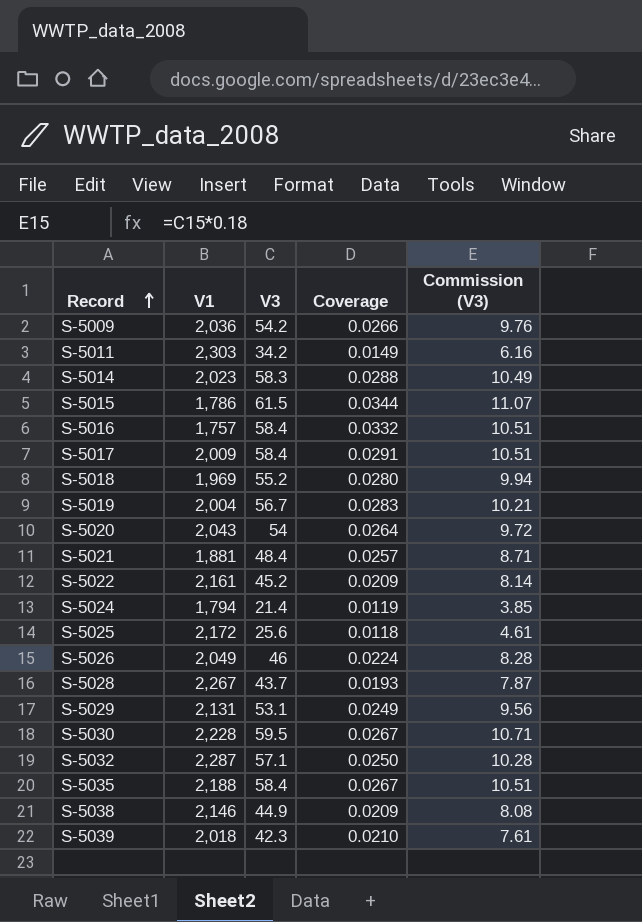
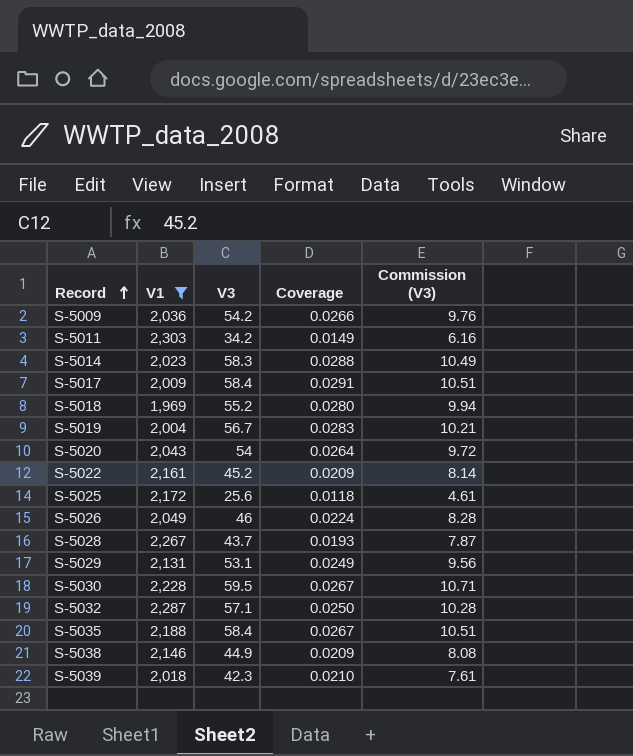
filter: none -> V1 >= 1,969

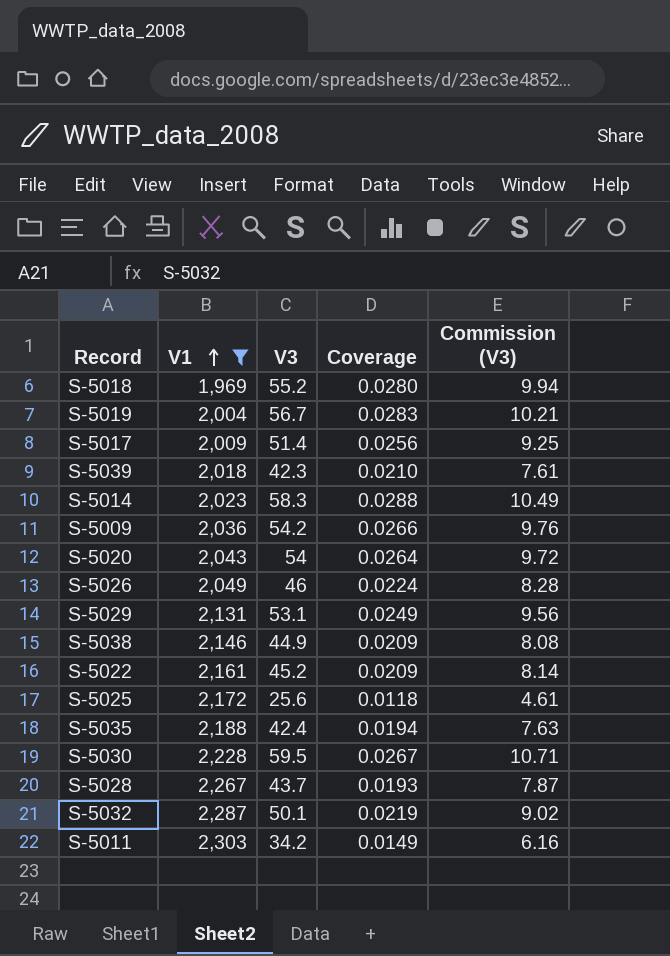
row order: Record ascending -> V1 ascending
S-5017 | V3: 58.4 -> 51.4
S-5017 | Coverage: 0.0291 -> 0.0256
S-5017 | Commission (V3): 10.51 -> 9.25
S-5035 | V3: 58.4 -> 42.4
S-5035 | Coverage: 0.0267 -> 0.0194
S-5035 | Commission (V3): 10.51 -> 7.63
S-5032 | V3: 57.1 -> 50.1
S-5032 | Coverage: 0.0250 -> 0.0219
S-5032 | Commission (V3): 10.28 -> 9.02

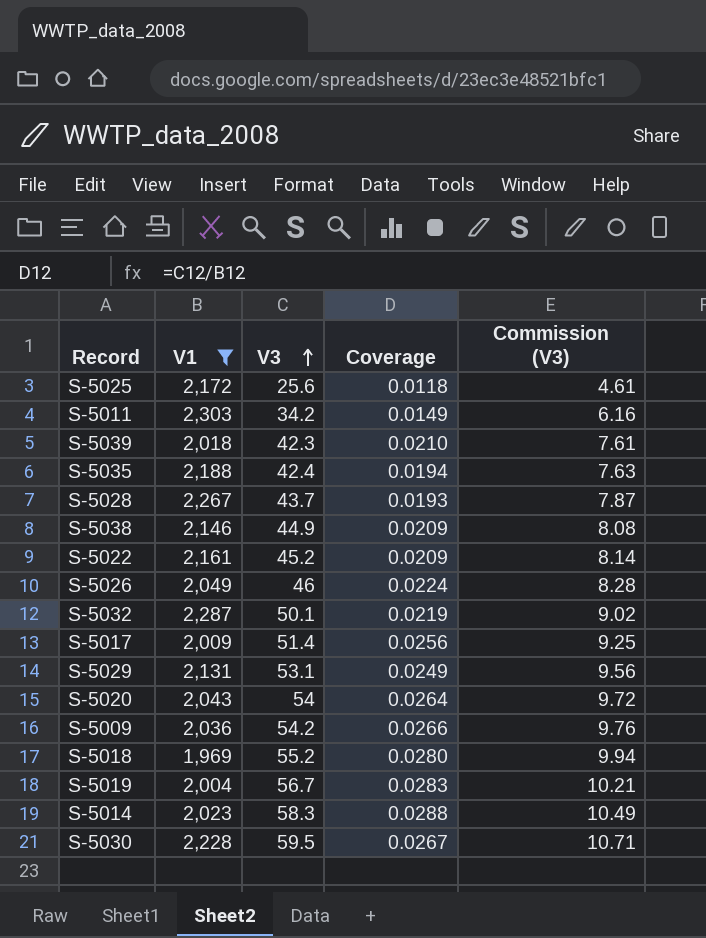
row order: V1 ascending -> V3 ascending

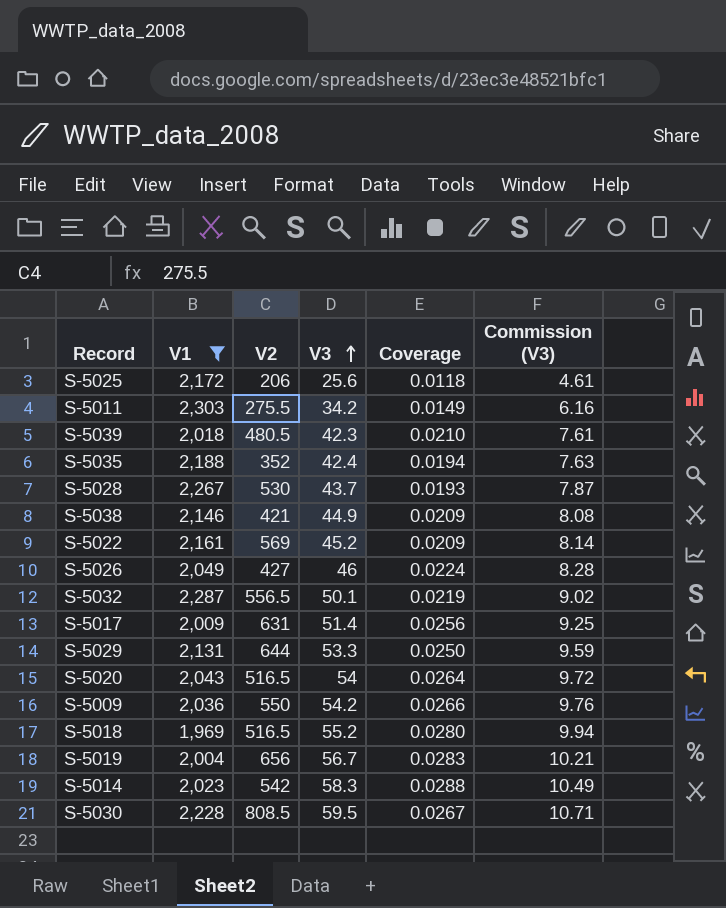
column V2 | position: none -> 3
S-5029 | V3: 53.1 -> 53.3
S-5029 | Coverage: 0.0249 -> 0.0250
S-5029 | Commission (V3): 9.56 -> 9.59

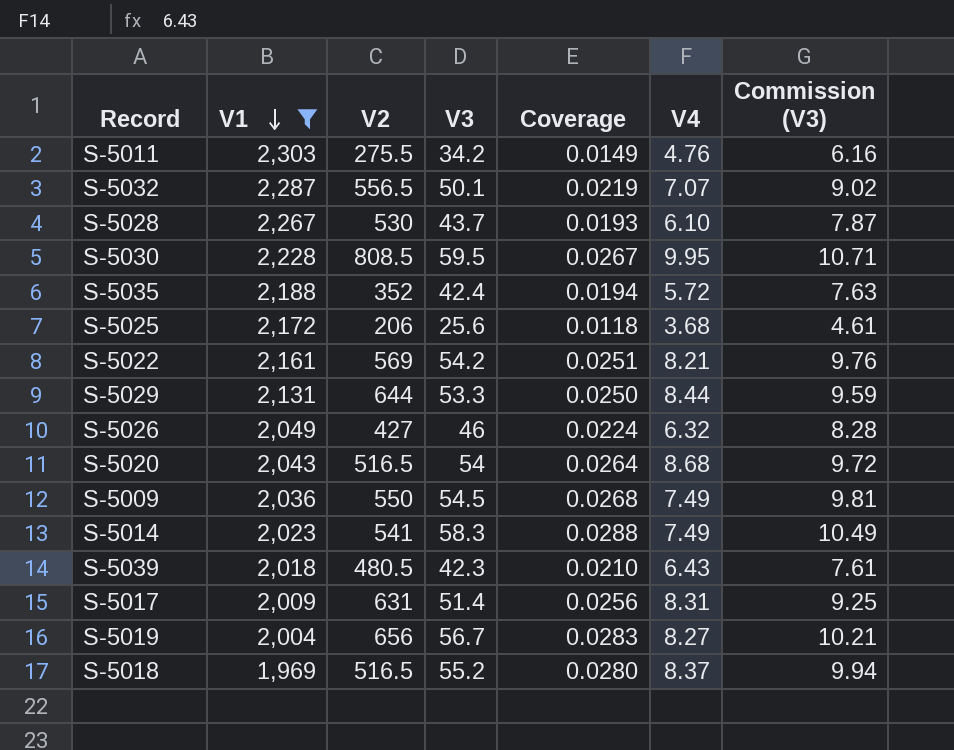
row order: V3 ascending -> V1 descending
column V4 | position: none -> 6
row S-5038: 2,146 | 421 | 44.9 | 0.0209 | 8.08 -> none
S-5022 | V3: 45.2 -> 54.2
S-5022 | Coverage: 0.0209 -> 0.0251
S-5022 | Commission (V3): 8.14 -> 9.76
S-5009 | V3: 54.2 -> 54.5
S-5009 | Coverage: 0.0266 -> 0.0268
S-5009 | Commission (V3): 9.76 -> 9.81
S-5014 | V2: 542 -> 541

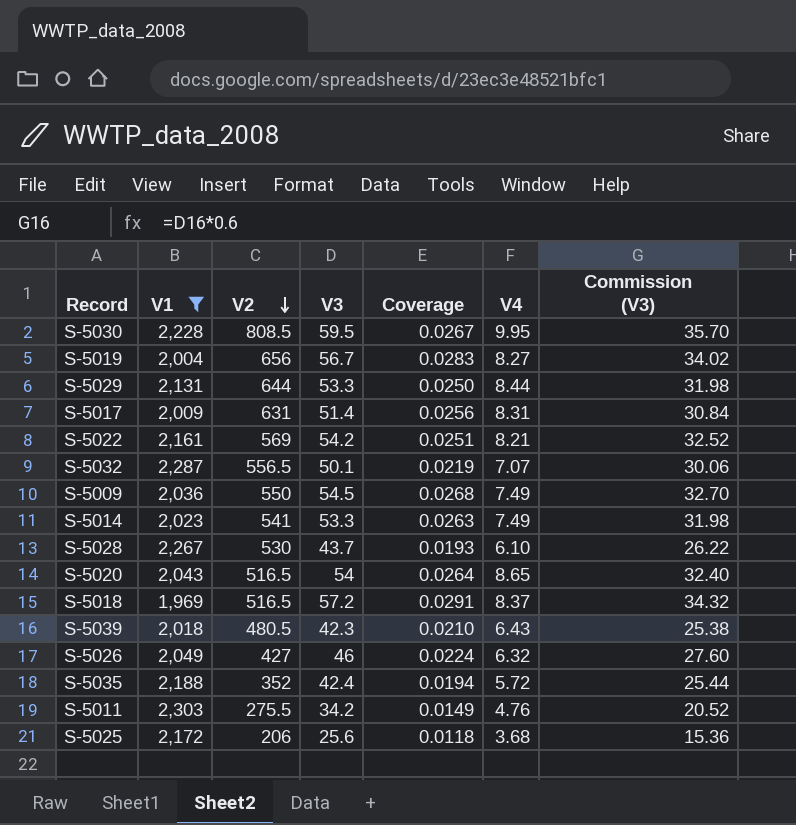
row order: V1 descending -> V2 descending
column Commission (V3) | formula: [V3] * 0.18 -> [V3] * 0.6
S-5014 | V3: 58.3 -> 53.3
S-5014 | Coverage: 0.0288 -> 0.0263
S-5020 | V4: 8.68 -> 8.65
S-5018 | V3: 55.2 -> 57.2
S-5018 | Coverage: 0.0280 -> 0.0291

